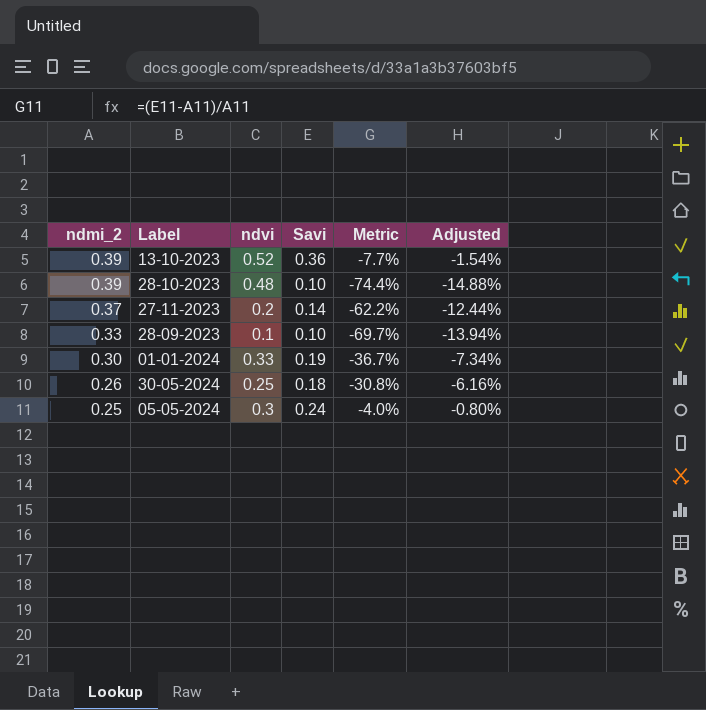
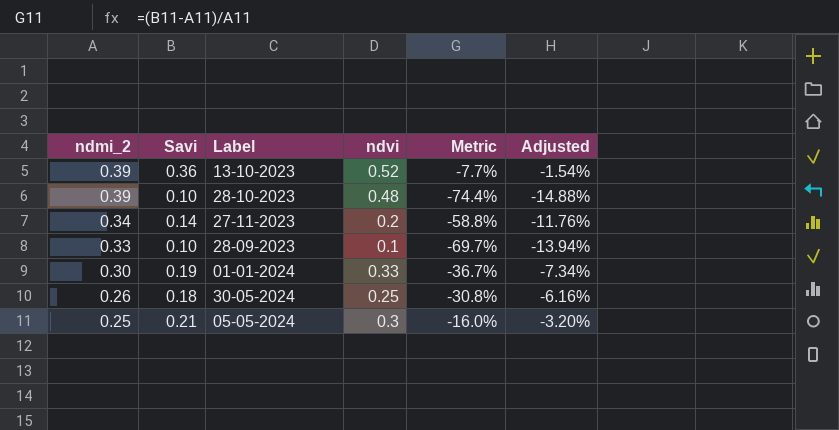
column Savi | position: 4 -> 2
27-11-2023 | ndmi_2: 0.37 -> 0.34
27-11-2023 | Metric: -62.2% -> -58.8%
27-11-2023 | Adjusted: -12.44% -> -11.76%
05-05-2024 | Savi: 0.24 -> 0.21
05-05-2024 | Metric: -4.0% -> -16.0%
05-05-2024 | Adjusted: -0.80% -> -3.20%

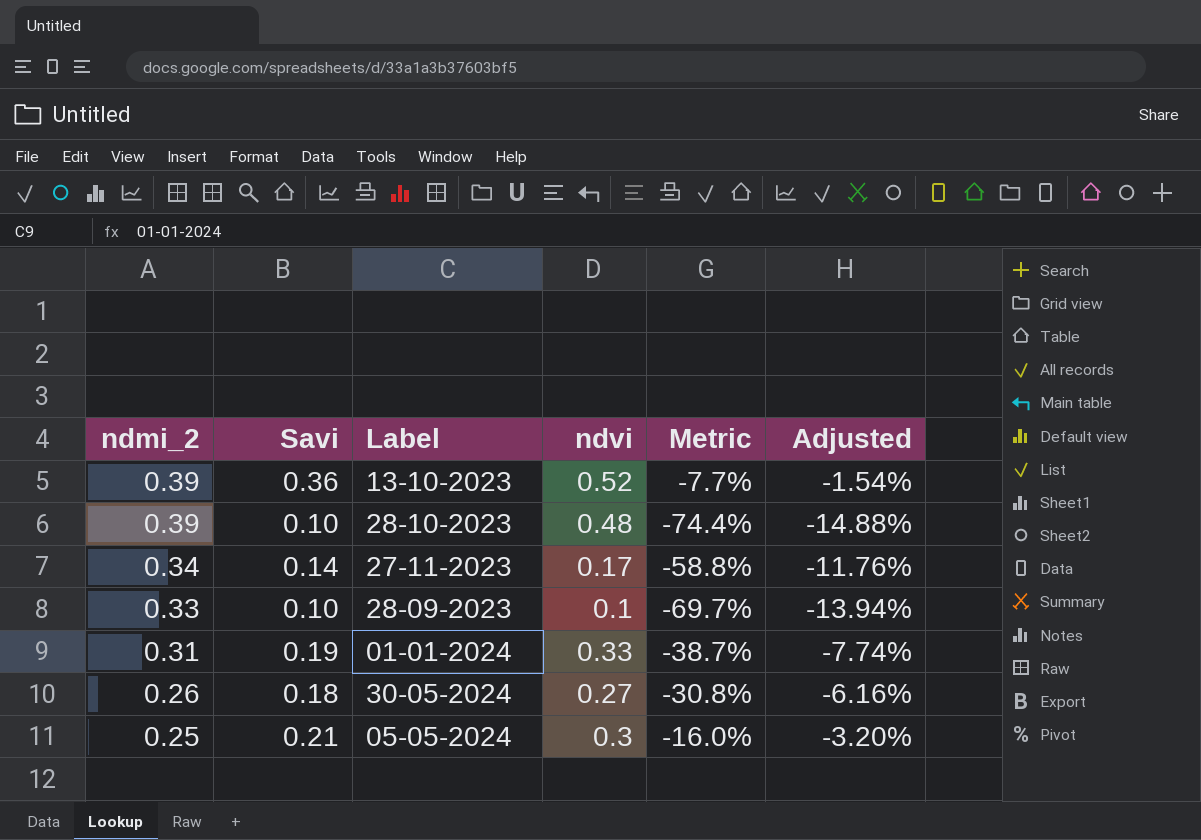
27-11-2023 | ndvi: 0.2 -> 0.17
01-01-2024 | ndmi_2: 0.30 -> 0.31
01-01-2024 | Metric: -36.7% -> -38.7%
01-01-2024 | Adjusted: -7.34% -> -7.74%
30-05-2024 | ndvi: 0.25 -> 0.27

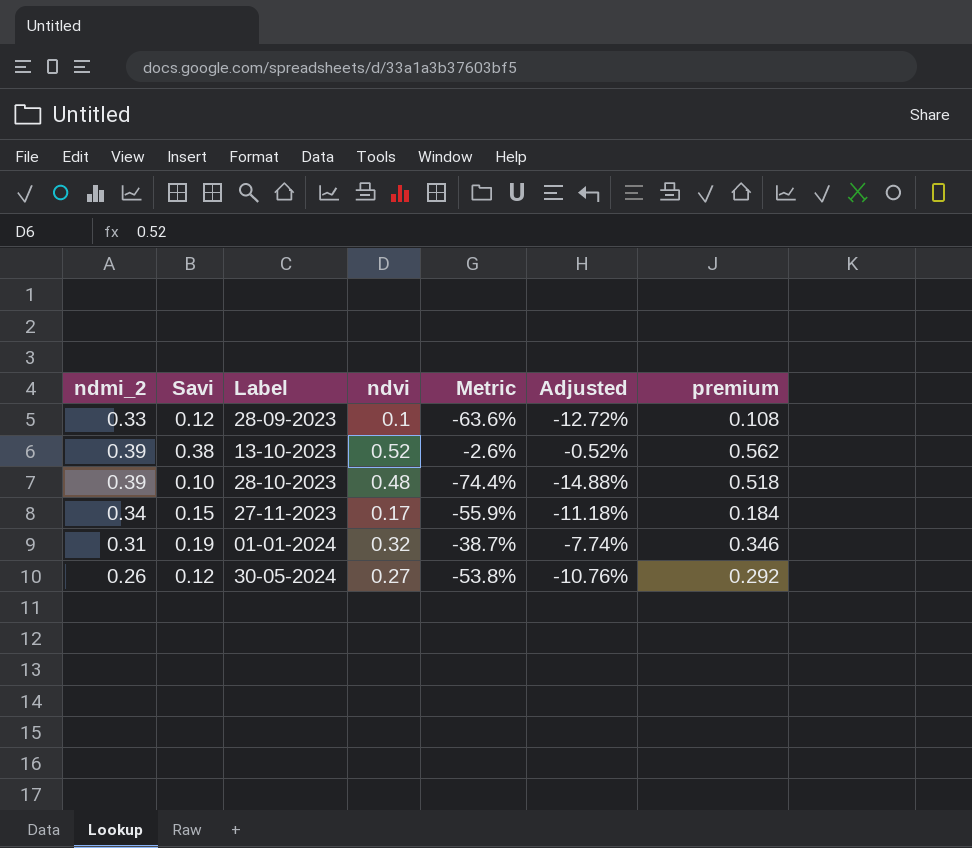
row order: ndmi_2 descending -> Label ascending
column premium | formula: none -> [ndvi] * 1.08
row 05-05-2024: 0.25 | 0.21 | 0.3 | -16.0% | -3.20% -> none
28-09-2023 | Savi: 0.10 -> 0.12
28-09-2023 | Metric: -69.7% -> -63.6%
28-09-2023 | Adjusted: -13.94% -> -12.72%
13-10-2023 | Savi: 0.36 -> 0.38
13-10-2023 | Metric: -7.7% -> -2.6%
13-10-2023 | Adjusted: -1.54% -> -0.52%
27-11-2023 | Savi: 0.14 -> 0.15
27-11-2023 | Metric: -58.8% -> -55.9%
27-11-2023 | Adjusted: -11.76% -> -11.18%
01-01-2024 | ndvi: 0.33 -> 0.32
30-05-2024 | Savi: 0.18 -> 0.12
30-05-2024 | Metric: -30.8% -> -53.8%
30-05-2024 | Adjusted: -6.16% -> -10.76%

